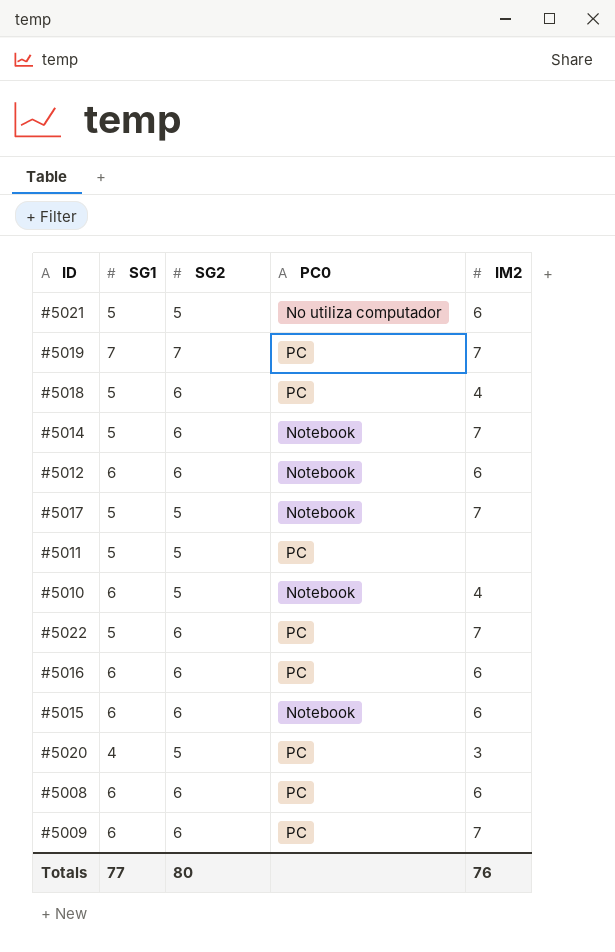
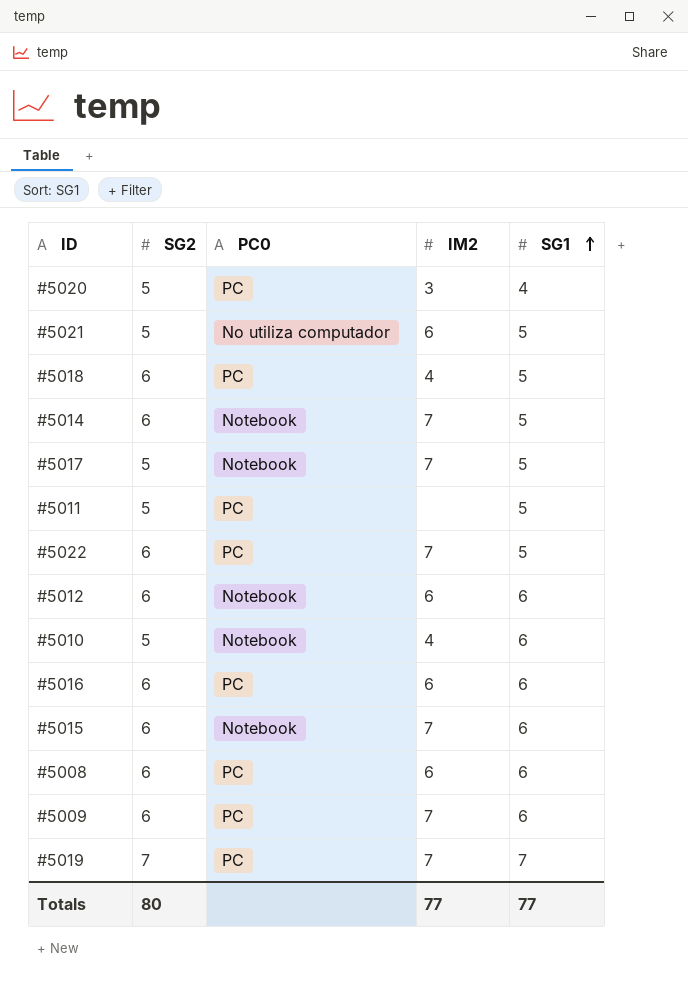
row order: none -> SG1 ascending
column SG1 | position: 2 -> 5
#5015 | IM2: 6 -> 7
Totals | IM2: 76 -> 77

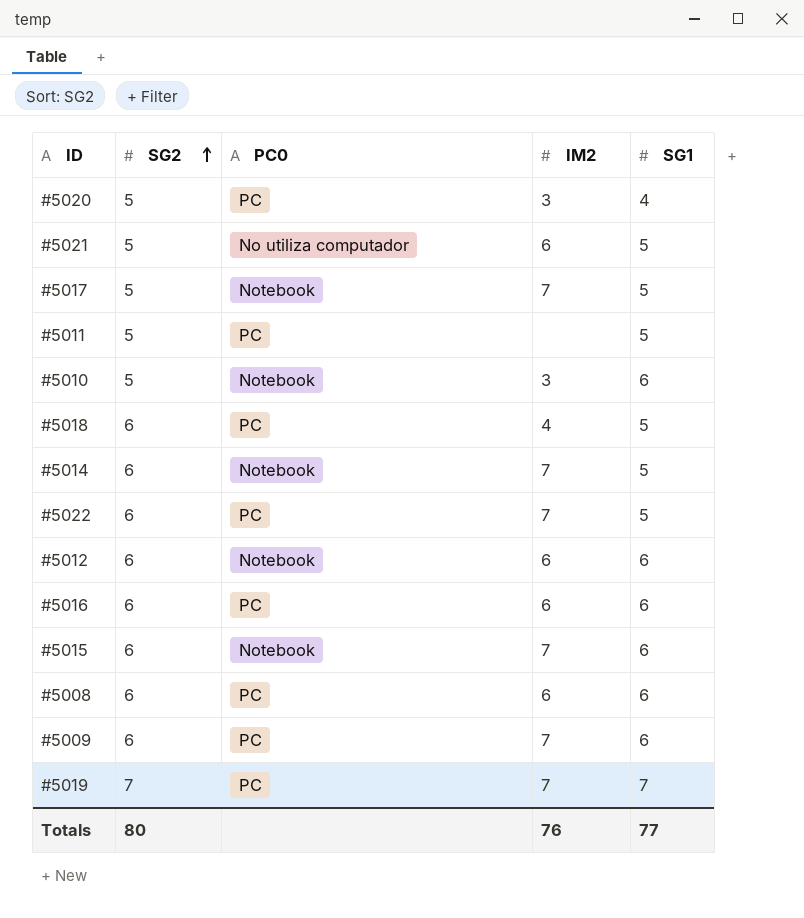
row order: SG1 ascending -> SG2 ascending
#5010 | IM2: 4 -> 3
Totals | IM2: 77 -> 76

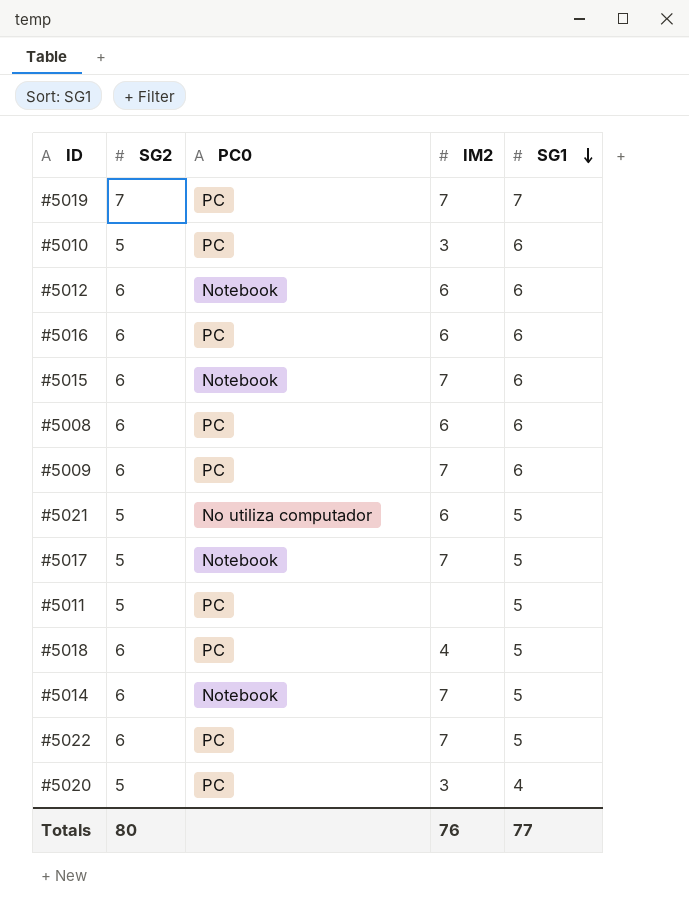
row order: SG2 ascending -> SG1 descending
#5010 | PC0: Notebook -> PC

